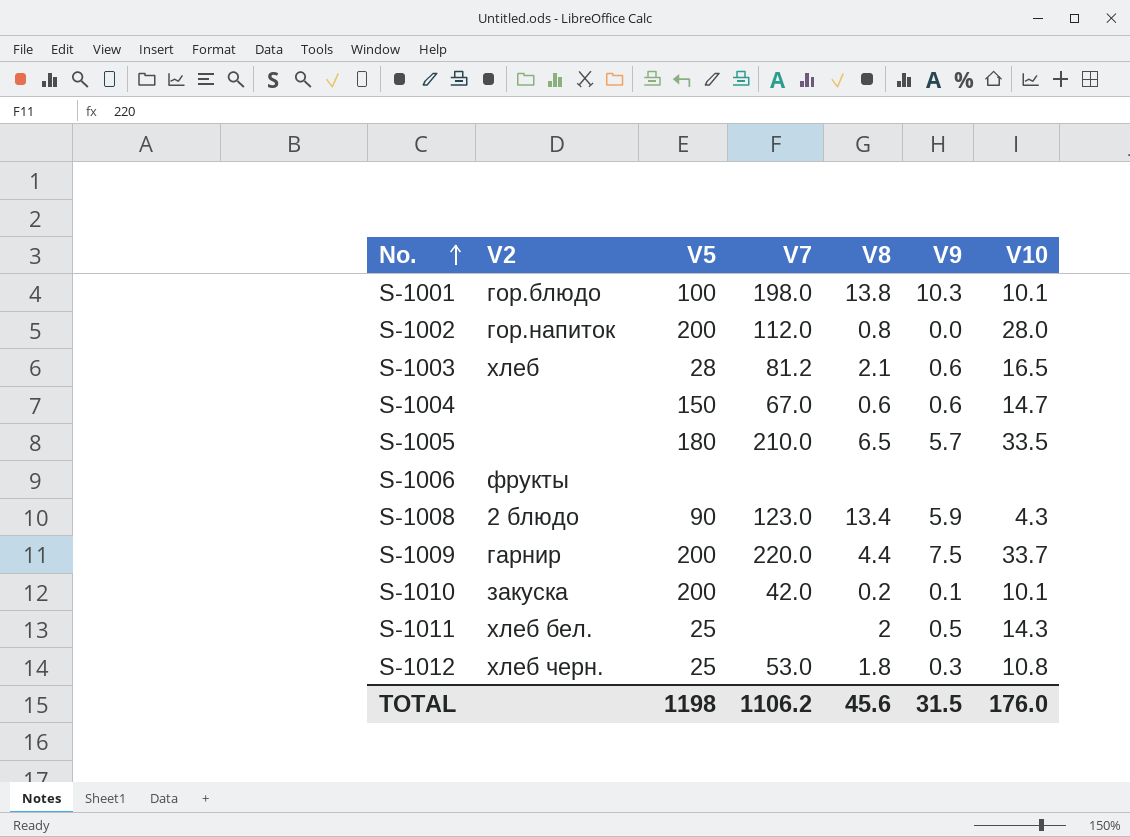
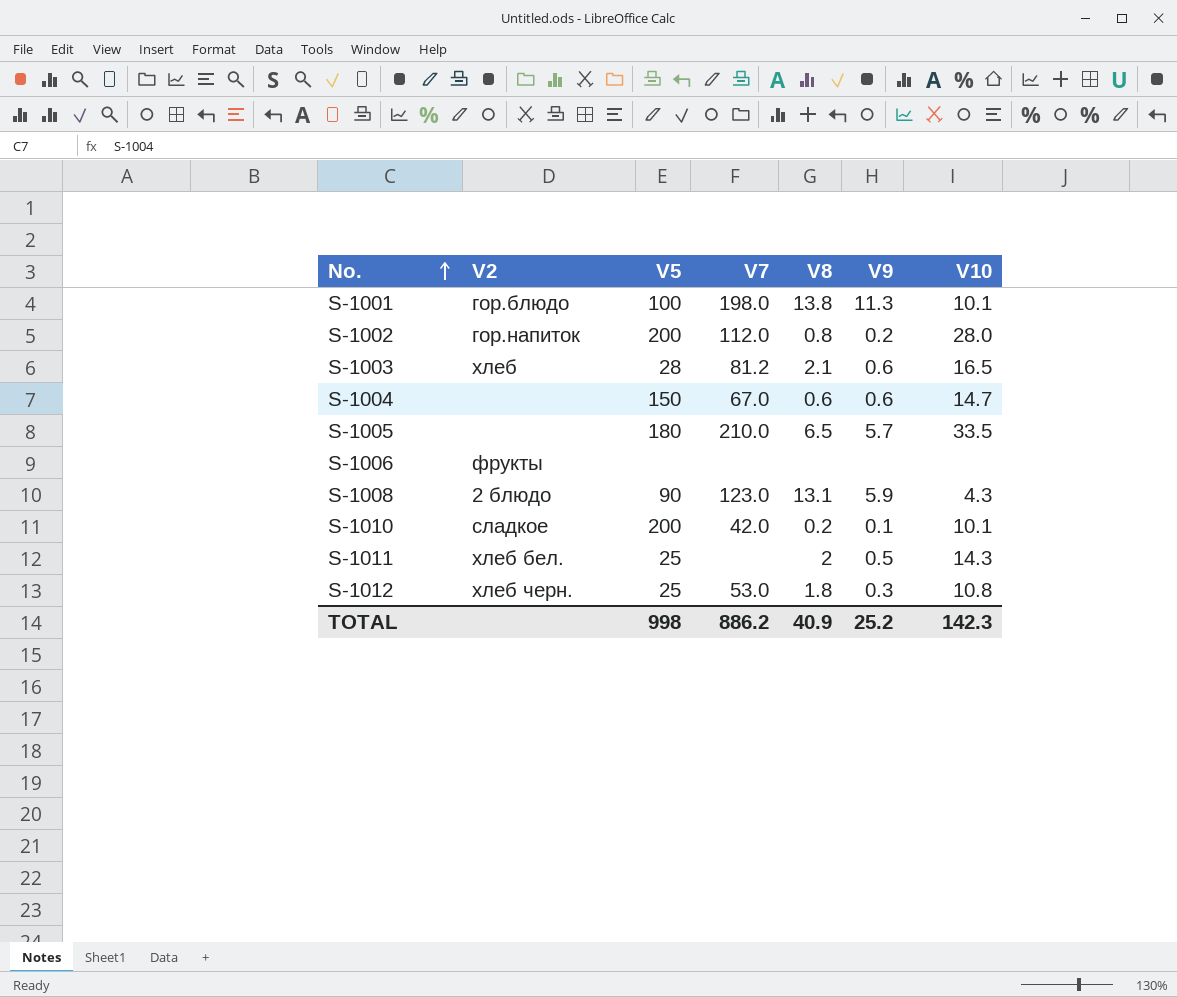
row S-1009: гарнир | 200 | 220.0 | 4.4 | 7.5 | 33.7 -> none
S-1001 | V9: 10.3 -> 11.3
S-1002 | V9: 0.0 -> 0.2
S-1008 | V8: 13.4 -> 13.1
S-1010 | V2: закуска -> сладкое
TOTAL | V5: 1198 -> 998
TOTAL | V7: 1106.2 -> 886.2
TOTAL | V8: 45.6 -> 40.9
TOTAL | V9: 31.5 -> 25.2
TOTAL | V10: 176.0 -> 142.3

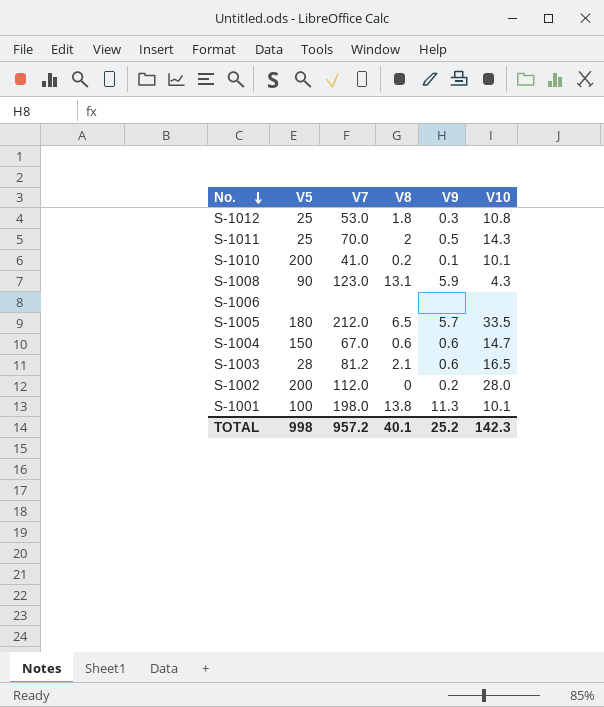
row order: No. ascending -> No. descending
column V2 | position: 2 -> none
S-1011 | V7: none -> 70.0
S-1010 | V7: 42.0 -> 41.0
S-1005 | V7: 210.0 -> 212.0
S-1002 | V8: 0.8 -> 0
TOTAL | V7: 886.2 -> 957.2
TOTAL | V8: 40.9 -> 40.1

